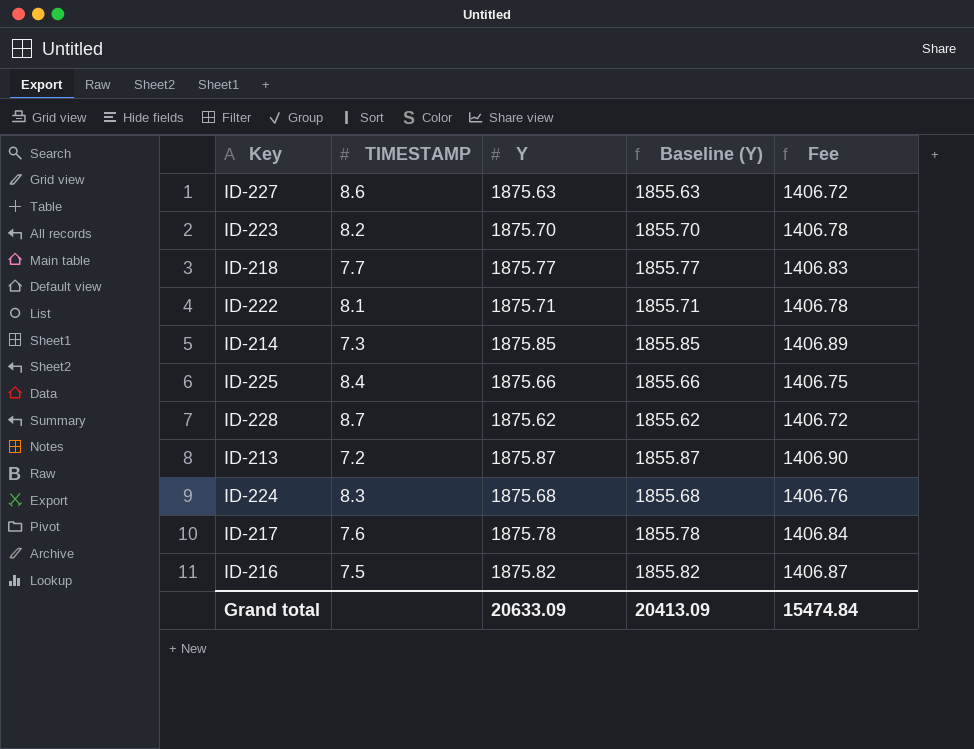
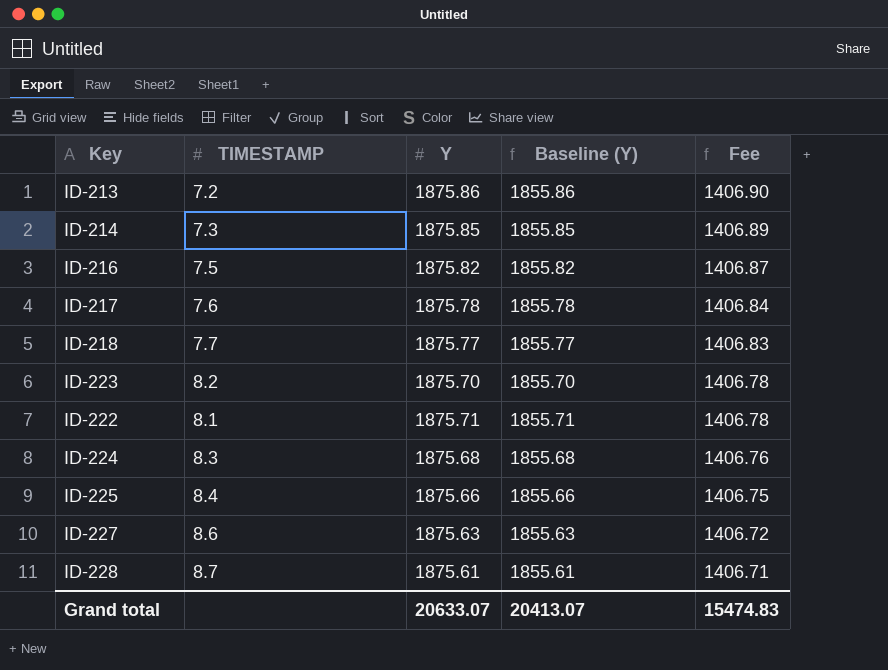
row order: none -> Fee descending
ID-213 | Y: 1875.87 -> 1875.86
ID-213 | Baseline (Y): 1855.87 -> 1855.86
ID-228 | Y: 1875.62 -> 1875.61
ID-228 | Baseline (Y): 1855.62 -> 1855.61
ID-228 | Fee: 1406.72 -> 1406.71
Grand total | Y: 20633.09 -> 20633.07
Grand total | Baseline (Y): 20413.09 -> 20413.07
Grand total | Fee: 15474.84 -> 15474.83

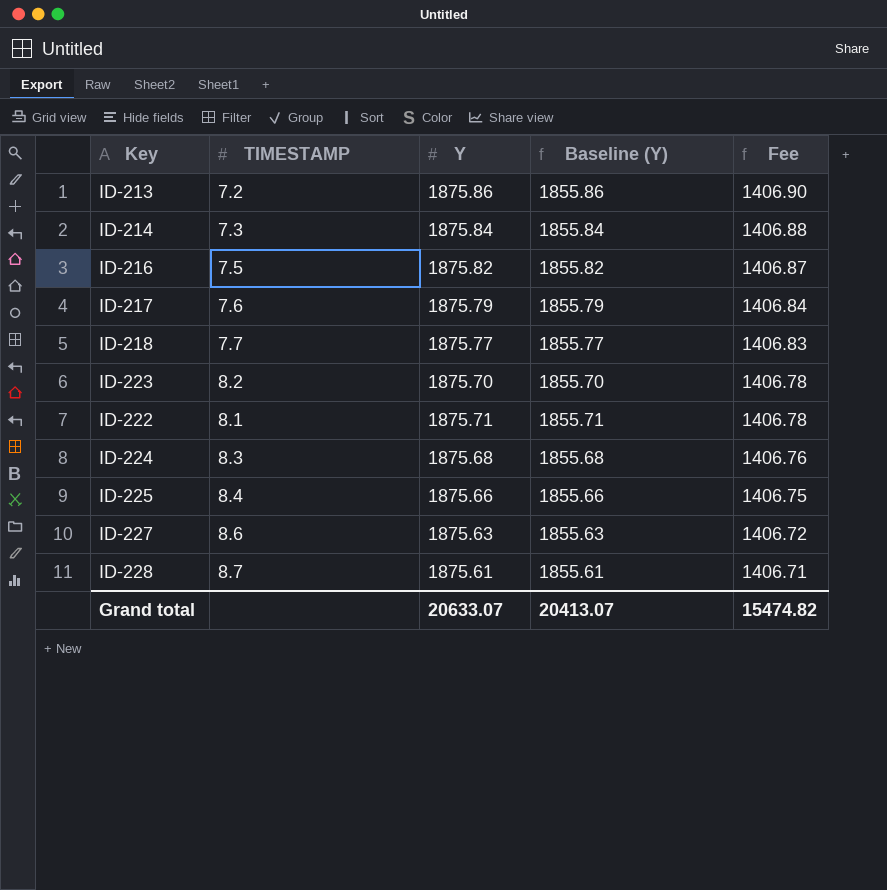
ID-214 | Y: 1875.85 -> 1875.84
ID-214 | Baseline (Y): 1855.85 -> 1855.84
ID-214 | Fee: 1406.89 -> 1406.88
ID-217 | Y: 1875.78 -> 1875.79
ID-217 | Baseline (Y): 1855.78 -> 1855.79
Grand total | Fee: 15474.83 -> 15474.82

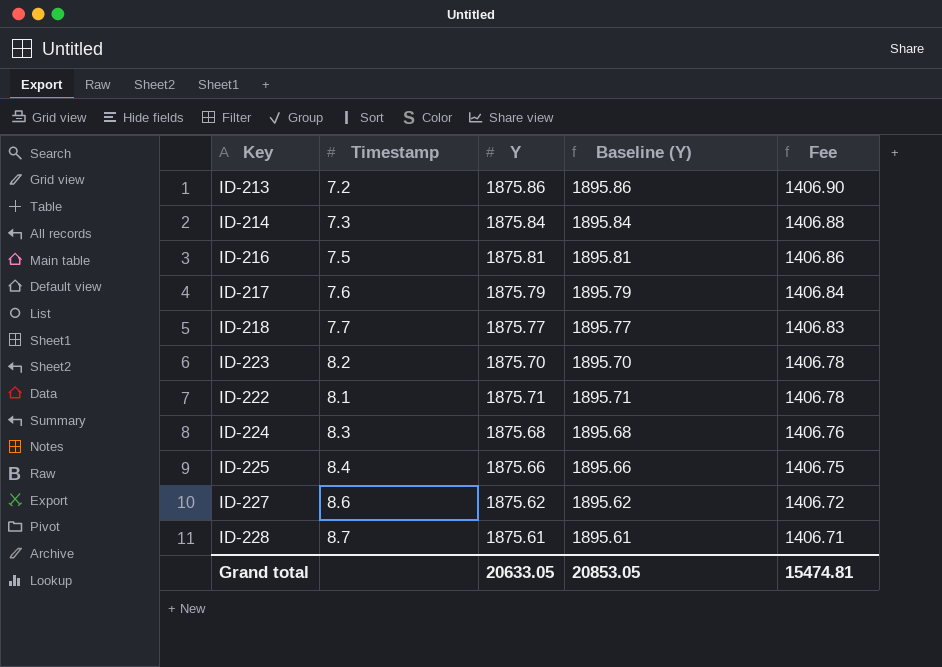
column name: TIMESTAMP -> Timestamp
column Baseline (Y) | formula: [Y] - 20 -> [Y] + 20
ID-216 | Y: 1875.82 -> 1875.81
ID-216 | Fee: 1406.87 -> 1406.86
ID-227 | Y: 1875.63 -> 1875.62
Grand total | Y: 20633.07 -> 20633.05
Grand total | Baseline (Y): 20413.07 -> 20853.05
Grand total | Fee: 15474.82 -> 15474.81

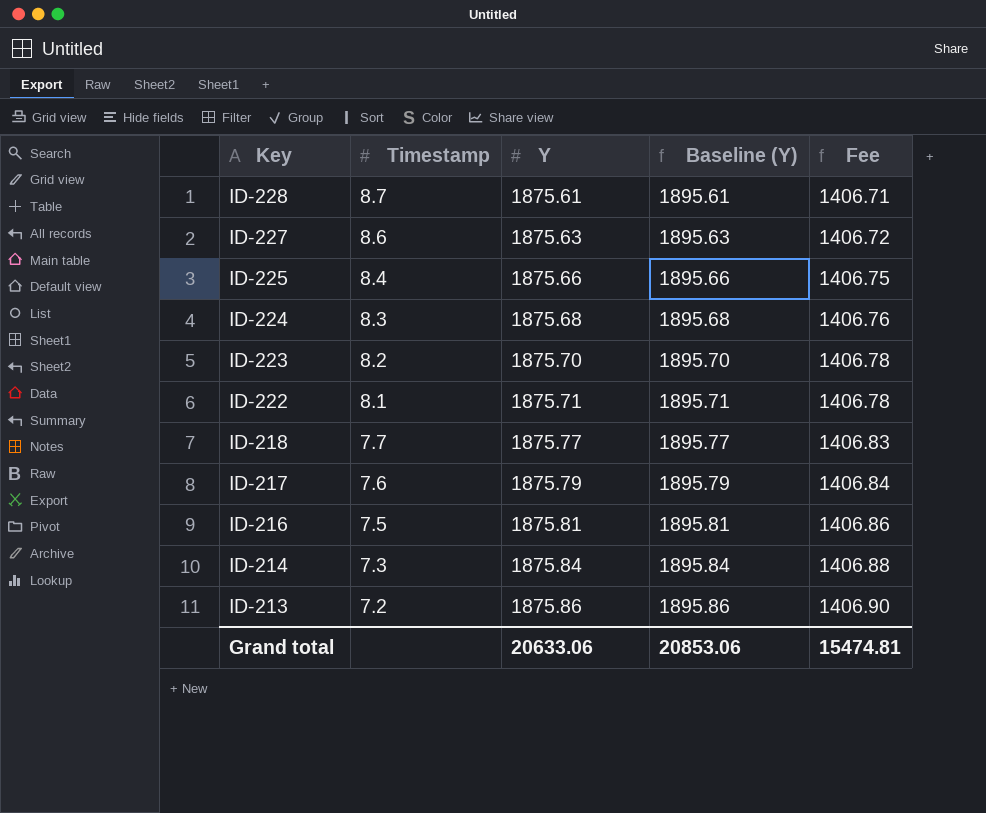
row order: Fee descending -> Key descending
ID-227 | Y: 1875.62 -> 1875.63
ID-227 | Baseline (Y): 1895.62 -> 1895.63
Grand total | Y: 20633.05 -> 20633.06
Grand total | Baseline (Y): 20853.05 -> 20853.06

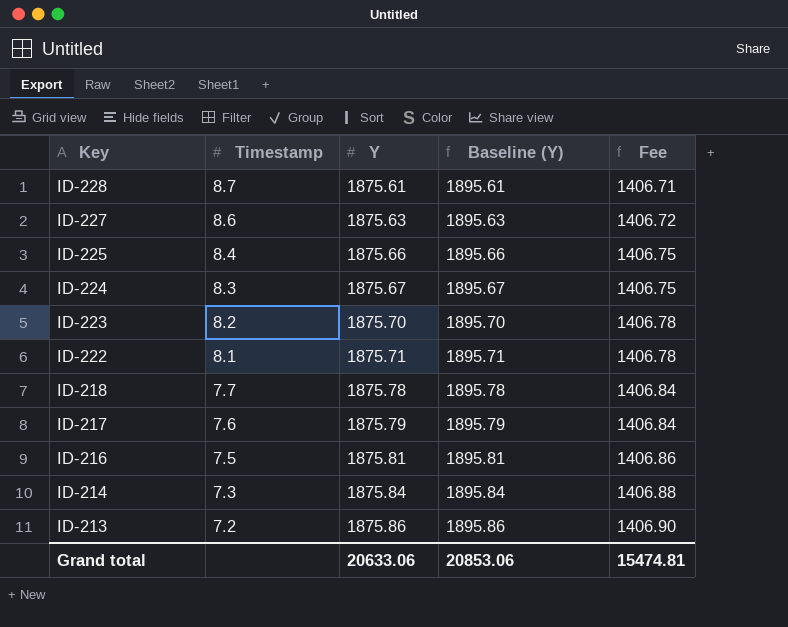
ID-224 | Y: 1875.68 -> 1875.67
ID-224 | Baseline (Y): 1895.68 -> 1895.67
ID-224 | Fee: 1406.76 -> 1406.75
ID-218 | Y: 1875.77 -> 1875.78
ID-218 | Baseline (Y): 1895.77 -> 1895.78
ID-218 | Fee: 1406.83 -> 1406.84

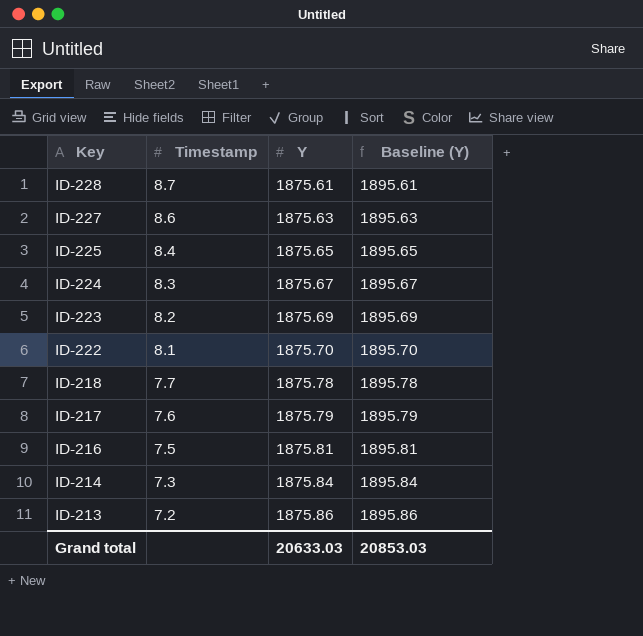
column Fee | formula: [Y] * 0.75 -> none
ID-225 | Y: 1875.66 -> 1875.65
ID-225 | Baseline (Y): 1895.66 -> 1895.65
ID-223 | Y: 1875.70 -> 1875.69
ID-223 | Baseline (Y): 1895.70 -> 1895.69
ID-222 | Y: 1875.71 -> 1875.70
ID-222 | Baseline (Y): 1895.71 -> 1895.70
Grand total | Y: 20633.06 -> 20633.03
Grand total | Baseline (Y): 20853.06 -> 20853.03

